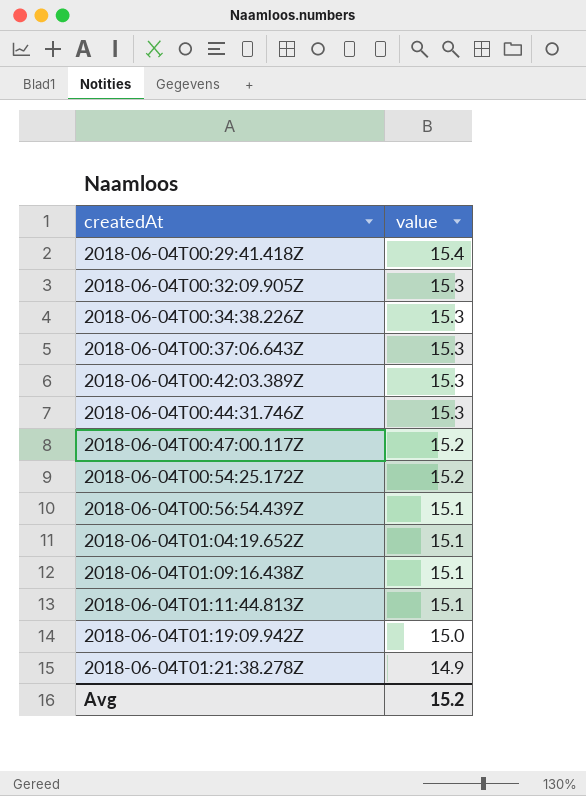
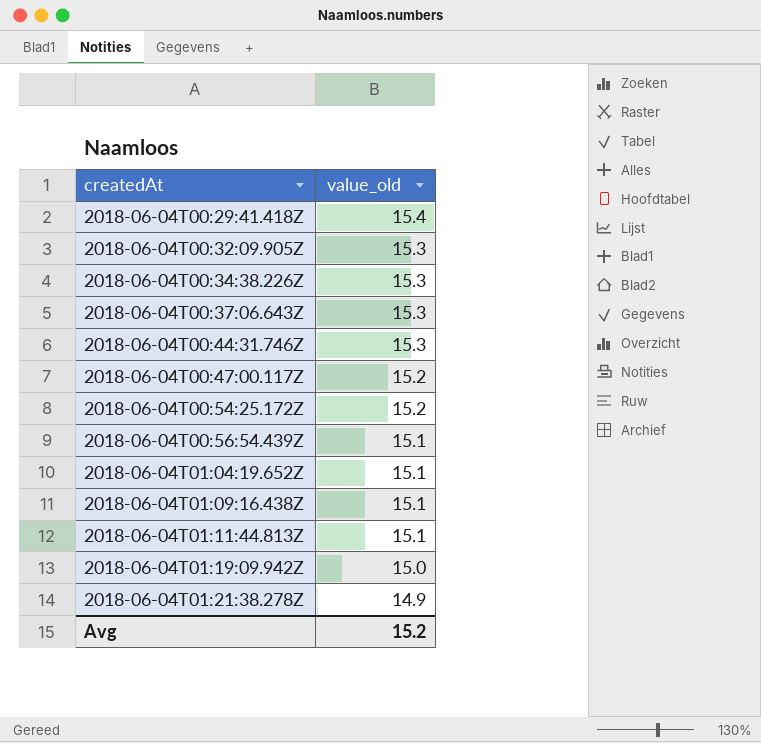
column name: value -> value_old
row 2018-06-04T00:42:03.389Z: 15.3 -> none

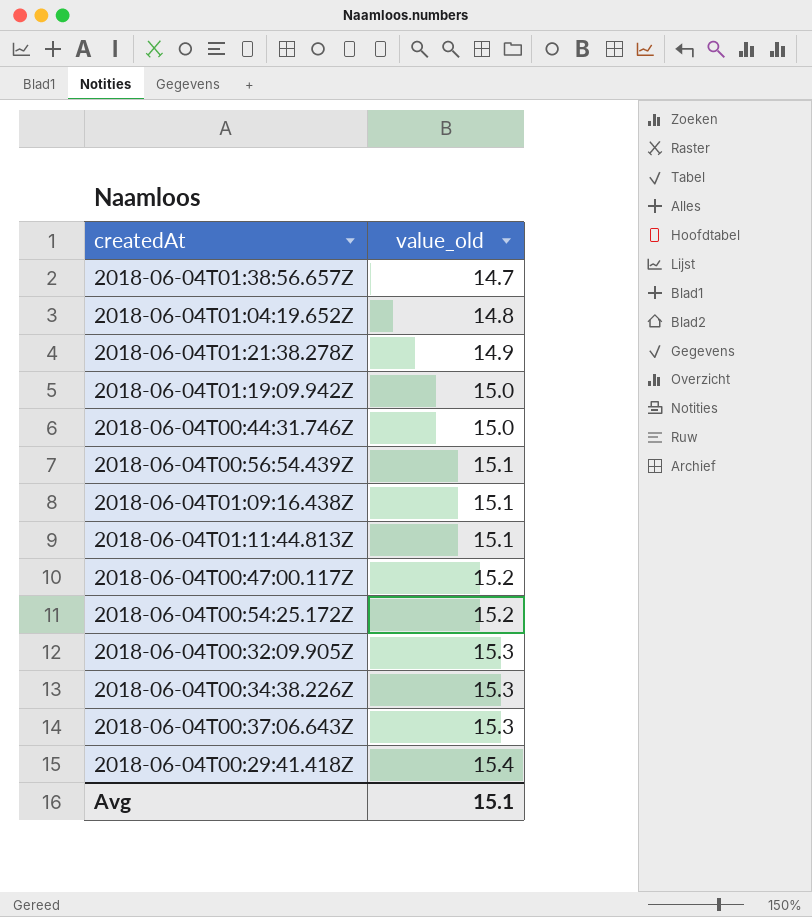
row order: createdAt ascending -> value_old ascending
row 2018-06-04T01:38:56.657Z: none -> 14.7
2018-06-04T01:04:19.652Z | value_old: 15.1 -> 14.8
2018-06-04T00:44:31.746Z | value_old: 15.3 -> 15.0
Avg | value_old: 15.2 -> 15.1

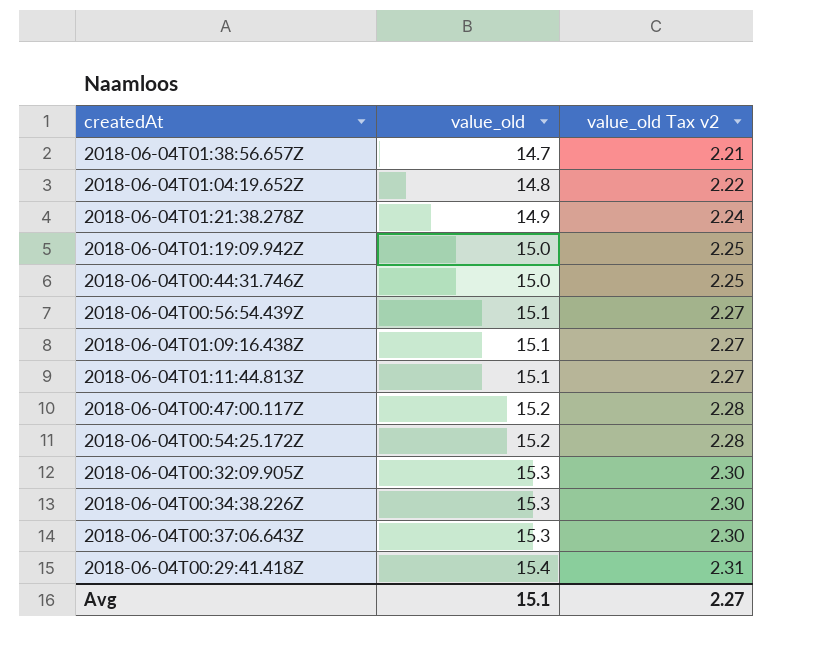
column value_old Tax v2 | formula: none -> [value_old] * 0.15

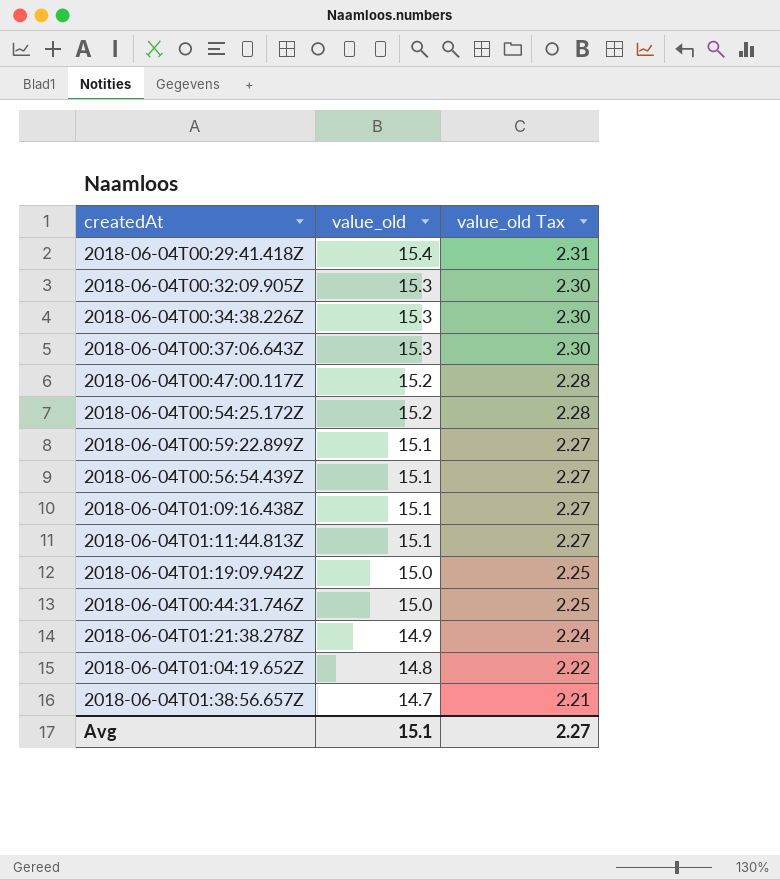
row order: value_old ascending -> value_old descending
column name: value_old Tax v2 -> value_old Tax
row 2018-06-04T00:59:22.899Z: none -> 15.1 | 2.27

